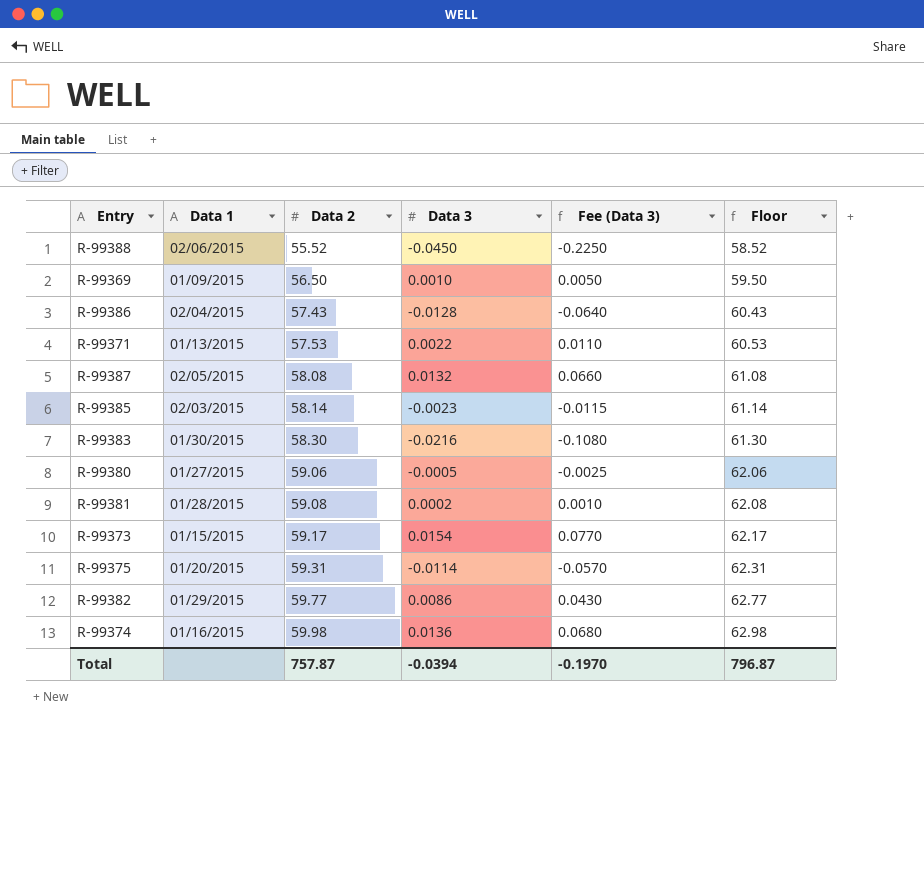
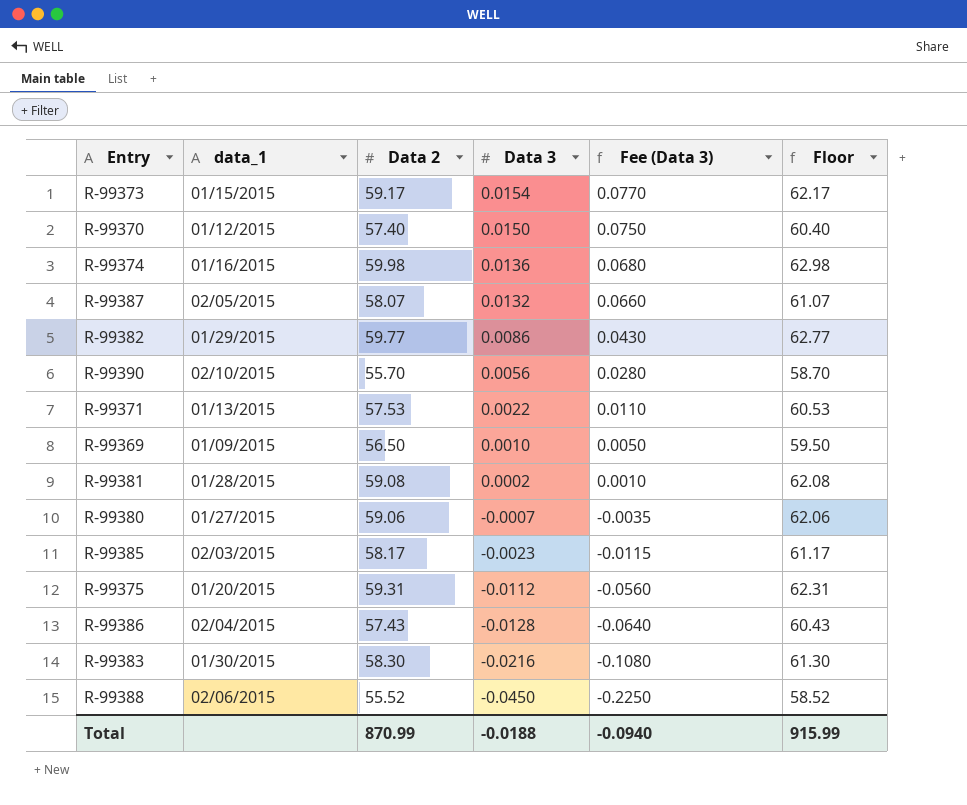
row order: Data 2 ascending -> Data 3 descending
column name: Data 1 -> data_1
row R-99370: none -> 01/12/2015 | 57.40 | 0.0150 | 0.0750 | 60.40
R-99387 | Data 2: 58.08 -> 58.07
R-99387 | Floor: 61.08 -> 61.07
row R-99390: none -> 02/10/2015 | 55.70 | 0.0056 | 0.0280 | 58.70
R-99380 | Data 3: -0.0005 -> -0.0007
R-99380 | Fee (Data 3): -0.0025 -> -0.0035
R-99385 | Data 2: 58.14 -> 58.17
R-99385 | Floor: 61.14 -> 61.17
R-99375 | Data 3: -0.0114 -> -0.0112
R-99375 | Fee (Data 3): -0.0570 -> -0.0560
Total | Data 2: 757.87 -> 870.99
Total | Data 3: -0.0394 -> -0.0188
Total | Fee (Data 3): -0.1970 -> -0.0940
Total | Floor: 796.87 -> 915.99

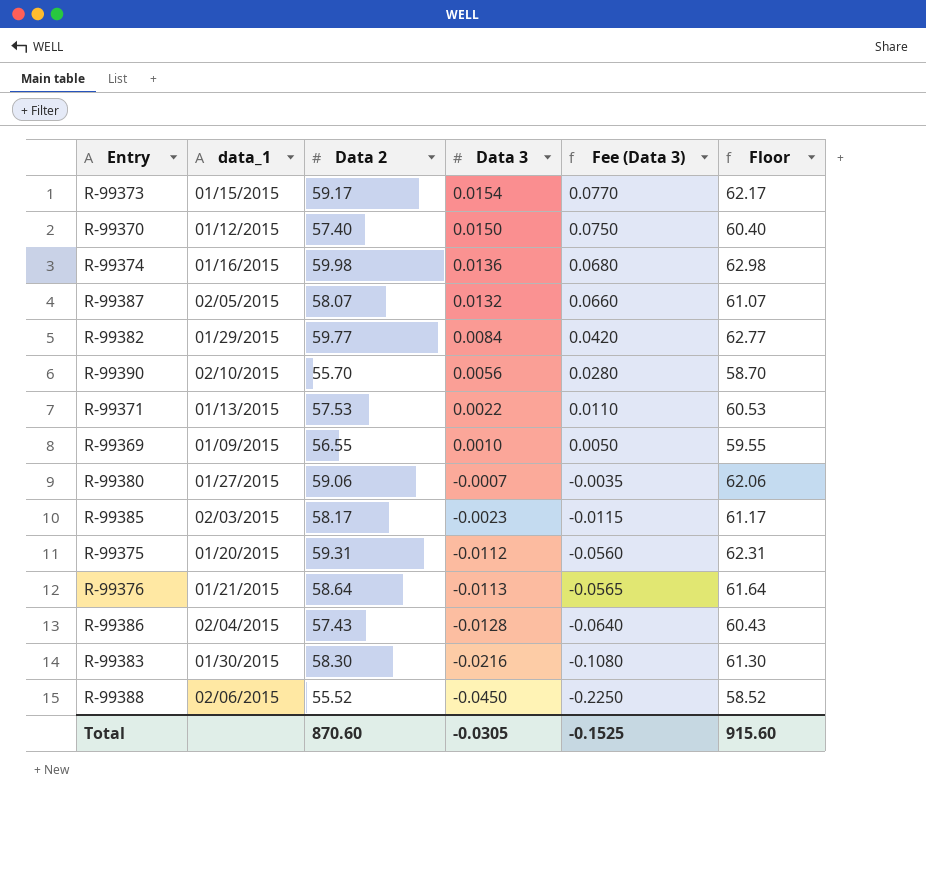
row R-99381: 01/28/2015 | 59.08 | 0.0002 | 0.0010 | 62.08 -> none
R-99382 | Data 3: 0.0086 -> 0.0084
R-99382 | Fee (Data 3): 0.0430 -> 0.0420
R-99369 | Data 2: 56.50 -> 56.55
R-99369 | Floor: 59.50 -> 59.55
row R-99376: none -> 01/21/2015 | 58.64 | -0.0113 | -0.0565 | 61.64
Total | Data 2: 870.99 -> 870.60
Total | Data 3: -0.0188 -> -0.0305
Total | Fee (Data 3): -0.0940 -> -0.1525
Total | Floor: 915.99 -> 915.60

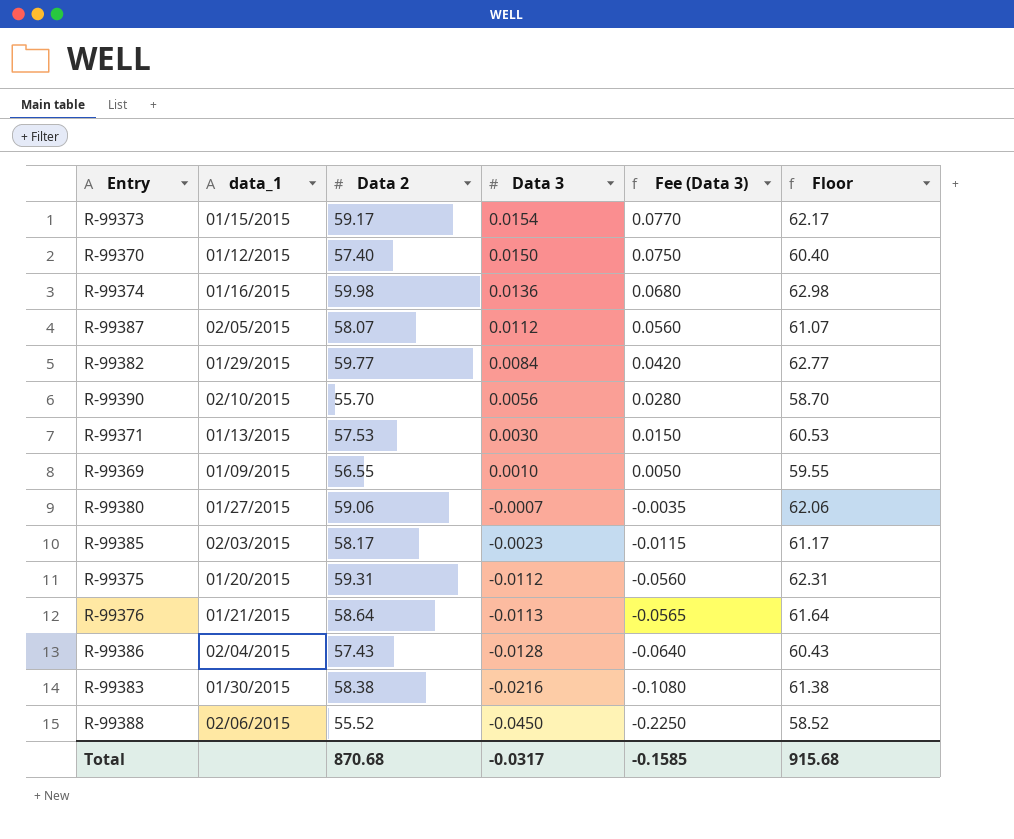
R-99387 | Data 3: 0.0132 -> 0.0112
R-99387 | Fee (Data 3): 0.0660 -> 0.0560
R-99371 | Data 3: 0.0022 -> 0.0030
R-99371 | Fee (Data 3): 0.0110 -> 0.0150
R-99383 | Data 2: 58.30 -> 58.38
R-99383 | Floor: 61.30 -> 61.38
Total | Data 2: 870.60 -> 870.68
Total | Data 3: -0.0305 -> -0.0317
Total | Fee (Data 3): -0.1525 -> -0.1585
Total | Floor: 915.60 -> 915.68

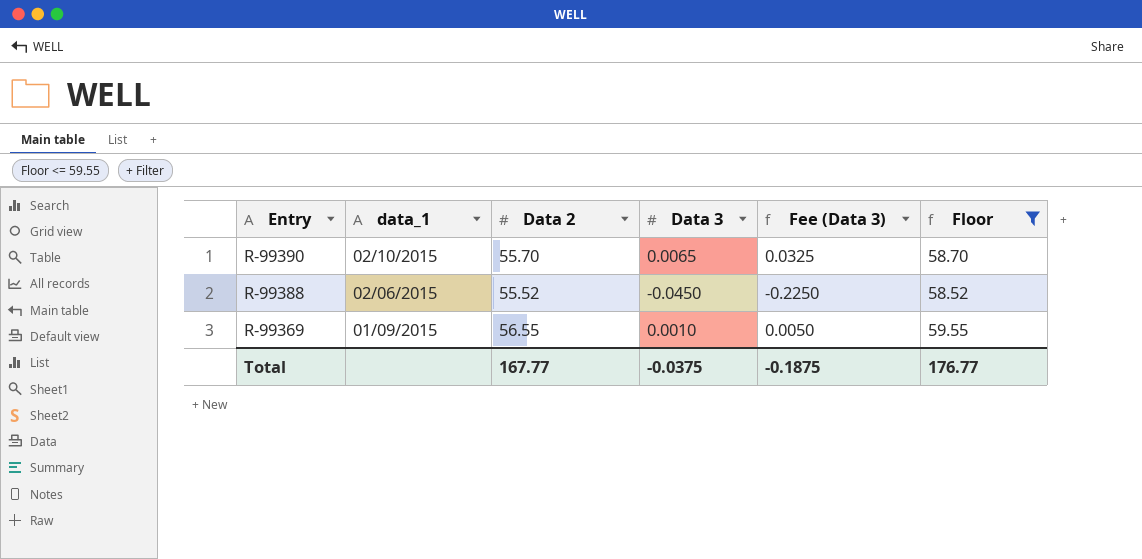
filter: none -> Floor <= 59.55
row order: Data 3 descending -> Entry descending
R-99390 | Data 3: 0.0056 -> 0.0065
R-99390 | Fee (Data 3): 0.0280 -> 0.0325
Total | Data 2: 870.68 -> 167.77
Total | Data 3: -0.0317 -> -0.0375
Total | Fee (Data 3): -0.1585 -> -0.1875
Total | Floor: 915.68 -> 176.77

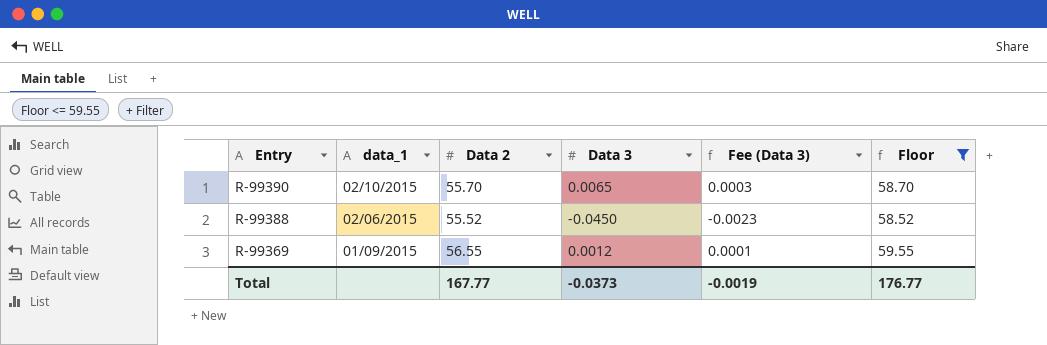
column Fee (Data 3) | formula: [Data 3] * 5 -> [Data 3] * 0.05
R-99369 | Data 3: 0.0010 -> 0.0012
Total | Data 3: -0.0375 -> -0.0373
Total | Fee (Data 3): -0.1875 -> -0.0019

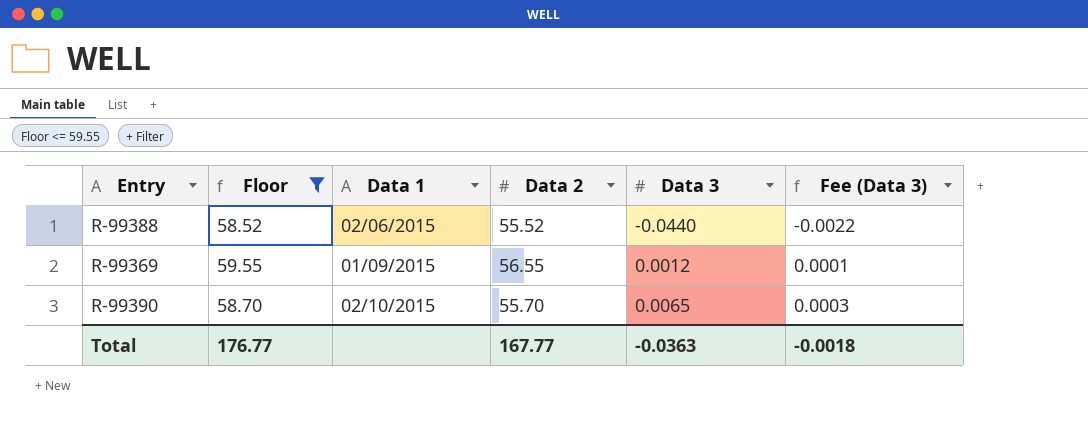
row order: Entry descending -> Data 3 ascending
column Floor | position: 6 -> 2
column name: data_1 -> Data 1
R-99388 | Data 3: -0.0450 -> -0.0440
R-99388 | Fee (Data 3): -0.0023 -> -0.0022
Total | Data 3: -0.0373 -> -0.0363
Total | Fee (Data 3): -0.0019 -> -0.0018

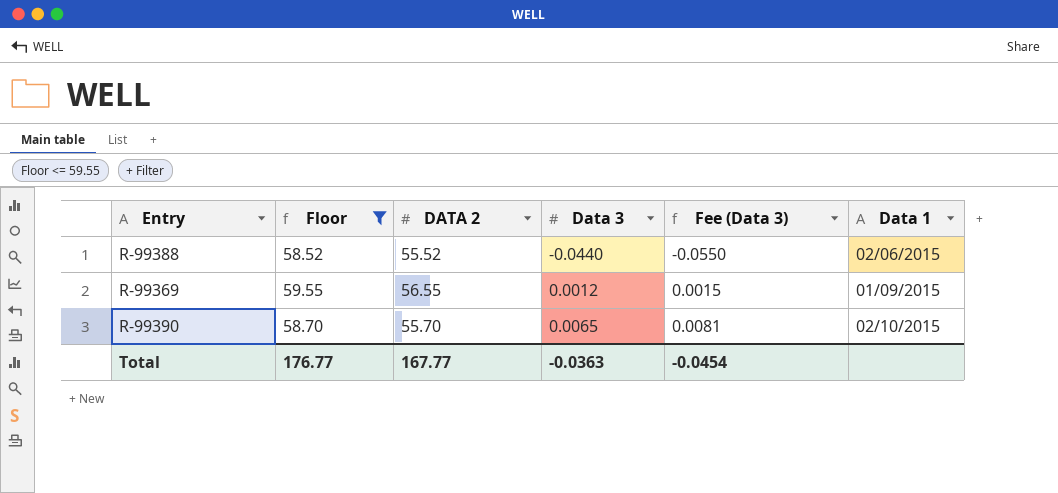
column name: Data 2 -> DATA 2
column Fee (Data 3) | formula: [Data 3] * 0.05 -> [Data 3] * 1.25
column Data 1 | position: 3 -> 6
Total | Fee (Data 3): -0.0018 -> -0.0454

